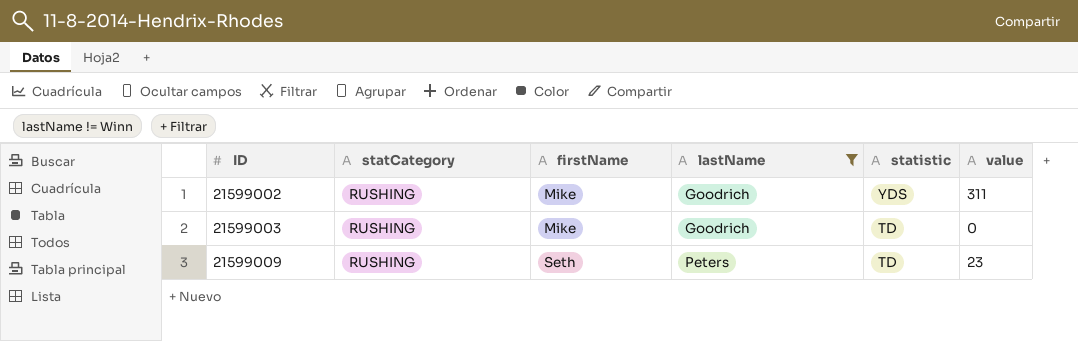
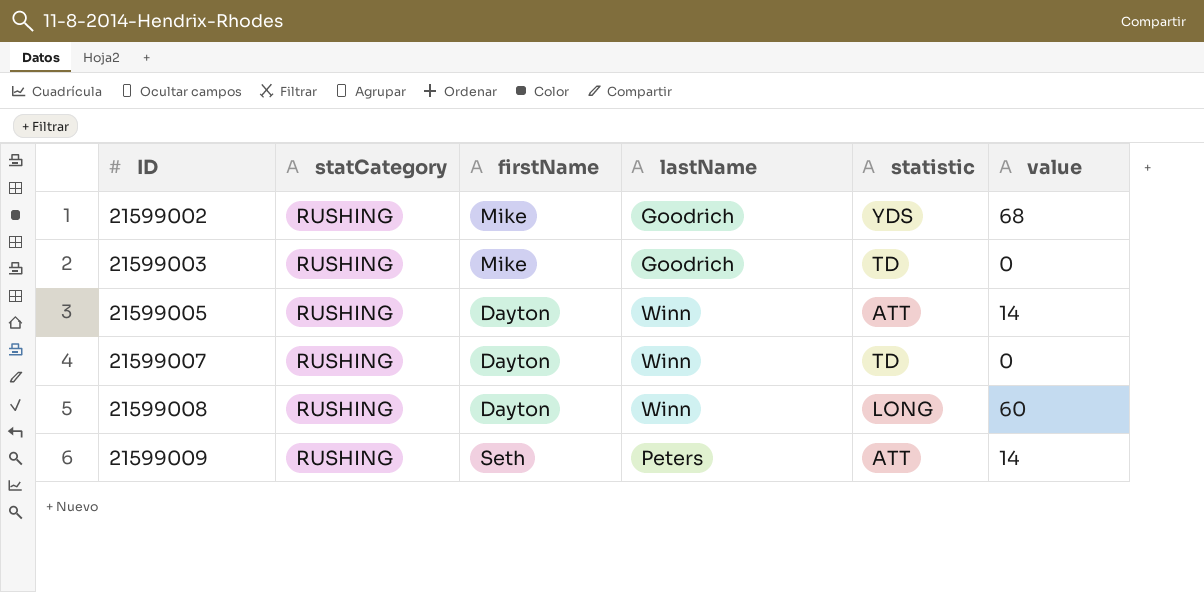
filter: lastName != Winn -> none
21599002 | value: 311 -> 68
21599009 | statistic: TD -> ATT
21599009 | value: 23 -> 14

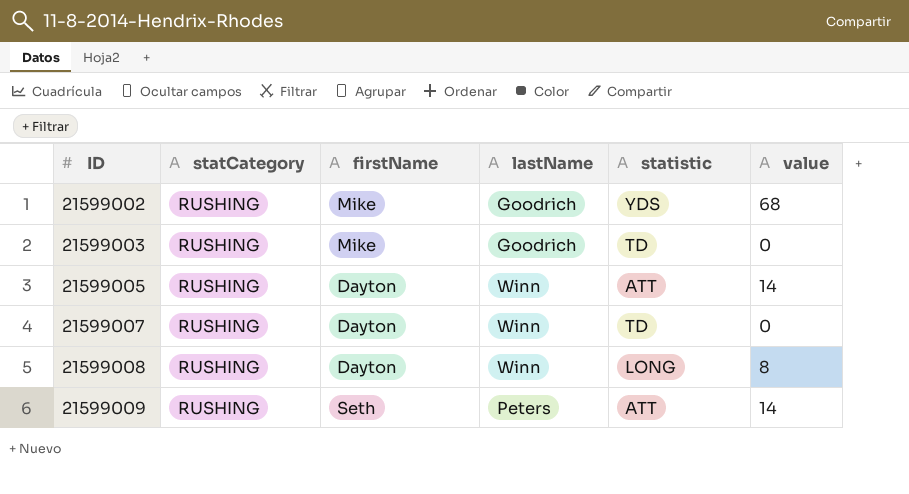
21599008 | value: 60 -> 8

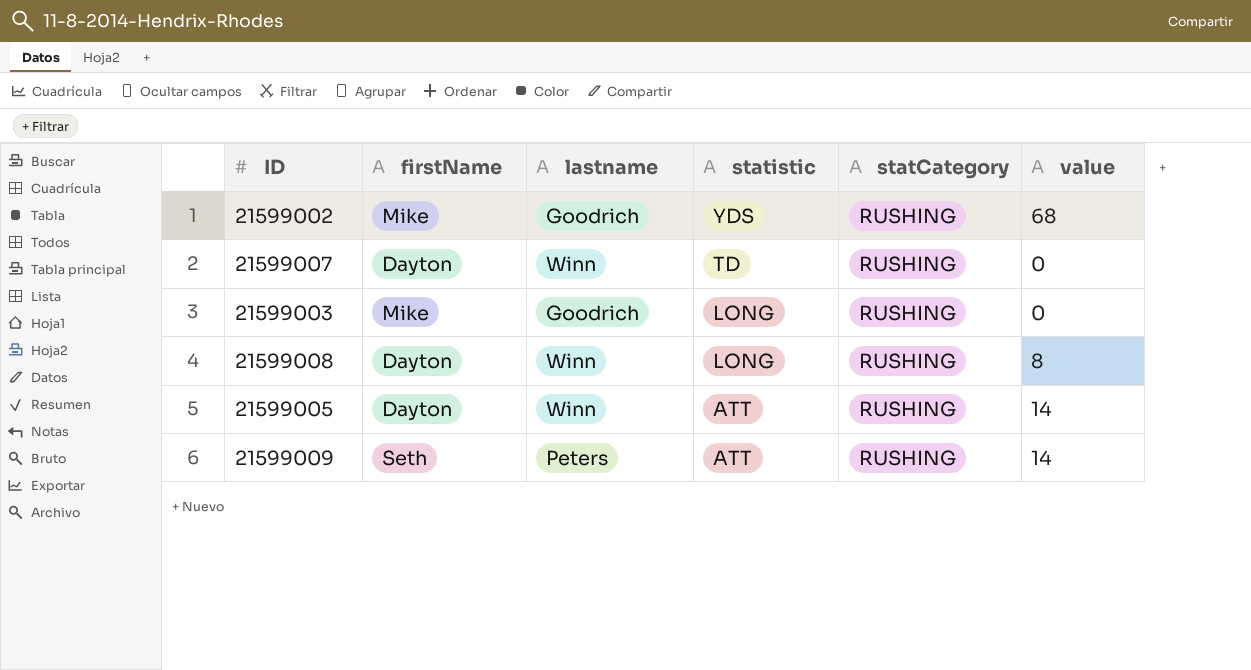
row order: ID ascending -> statistic descending
column name: lastName -> lastname
column statCategory | position: 2 -> 5
21599003 | statistic: TD -> LONG

